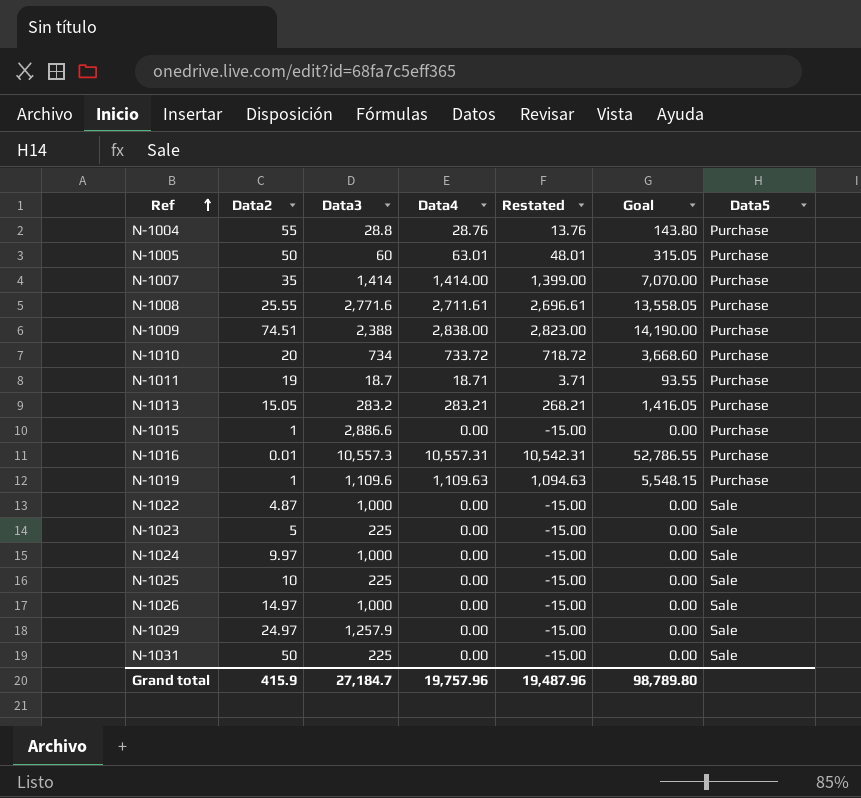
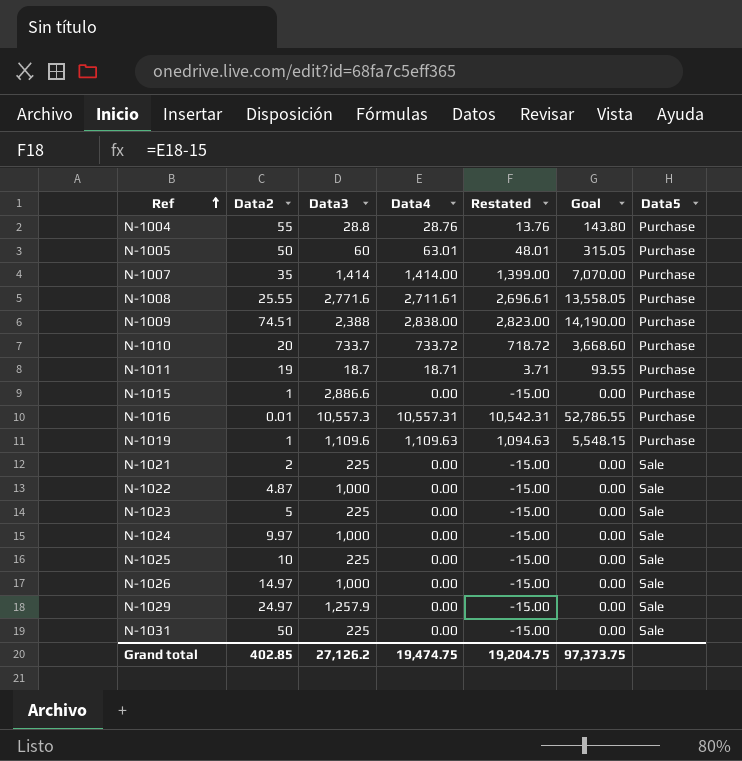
row N-1013: 15.05 | 283.2 | 283.21 | 268.21 | 1,416.05 | Purchase -> none
N-1010 | Data3: 734 -> 733.7
row N-1021: none -> 2 | 225 | 0.00 | -15.00 | 0.00 | Sale
Grand total | Data2: 415.9 -> 402.85
Grand total | Data3: 27,184.7 -> 27,126.2
Grand total | Data4: 19,757.96 -> 19,474.75
Grand total | Restated: 19,487.96 -> 19,204.75
Grand total | Goal: 98,789.80 -> 97,373.75

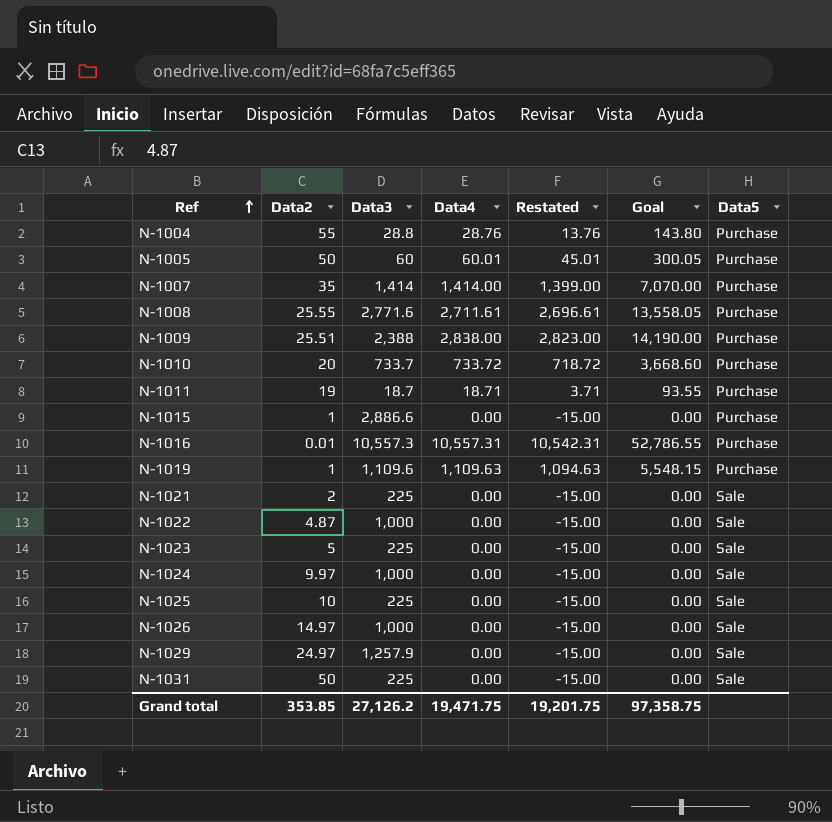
N-1005 | Data4: 63.01 -> 60.01
N-1005 | Restated: 48.01 -> 45.01
N-1005 | Goal: 315.05 -> 300.05
N-1009 | Data2: 74.51 -> 25.51
Grand total | Data2: 402.85 -> 353.85
Grand total | Data4: 19,474.75 -> 19,471.75
Grand total | Restated: 19,204.75 -> 19,201.75
Grand total | Goal: 97,373.75 -> 97,358.75

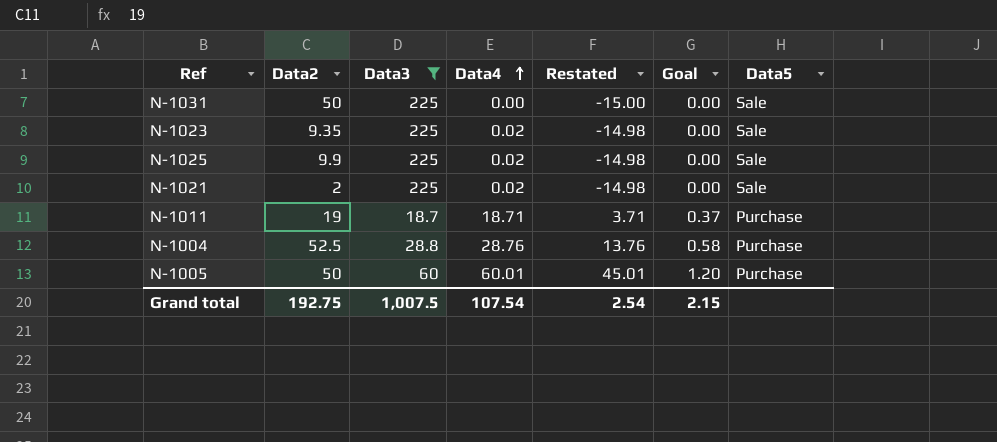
filter: none -> Data3 <= 225
row order: Ref ascending -> Data4 ascending
column Goal | formula: [Data4] * 5 -> [Data4] * 0.02
N-1023 | Data2: 5 -> 9.35
N-1023 | Data4: 0.00 -> 0.02
N-1023 | Restated: -15.00 -> -14.98
N-1025 | Data2: 10 -> 9.9
N-1025 | Data4: 0.00 -> 0.02
N-1025 | Restated: -15.00 -> -14.98
N-1021 | Data4: 0.00 -> 0.02
N-1021 | Restated: -15.00 -> -14.98
N-1004 | Data2: 55 -> 52.5
Grand total | Data2: 353.85 -> 192.75
Grand total | Data3: 27,126.2 -> 1,007.5
Grand total | Data4: 19,471.75 -> 107.54
Grand total | Restated: 19,201.75 -> 2.54
Grand total | Goal: 97,358.75 -> 2.15

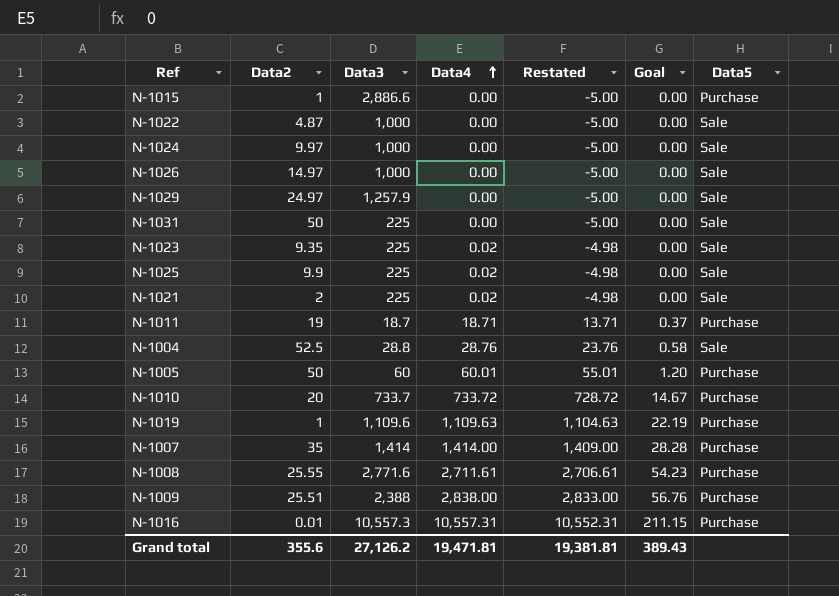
filter: Data3 <= 225 -> none
column Restated | formula: [Data4] - 15 -> [Data4] - 5
N-1004 | Data5: Purchase -> Sale
Grand total | Data2: 192.75 -> 355.6
Grand total | Data3: 1,007.5 -> 27,126.2
Grand total | Data4: 107.54 -> 19,471.81
Grand total | Restated: 2.54 -> 19,381.81
Grand total | Goal: 2.15 -> 389.43

